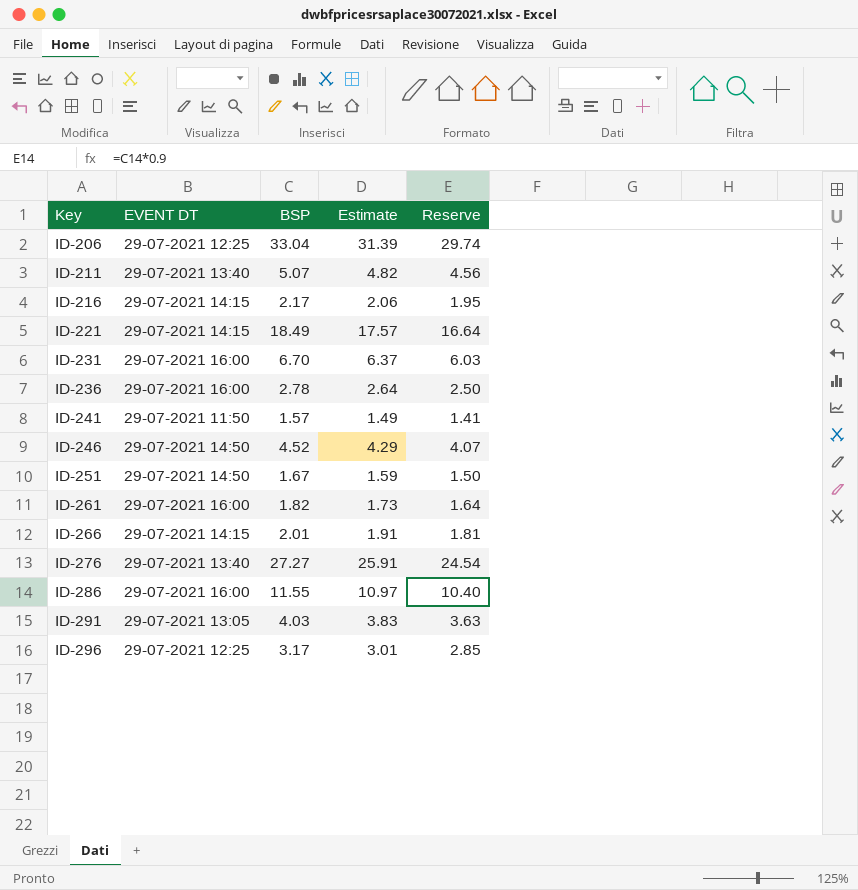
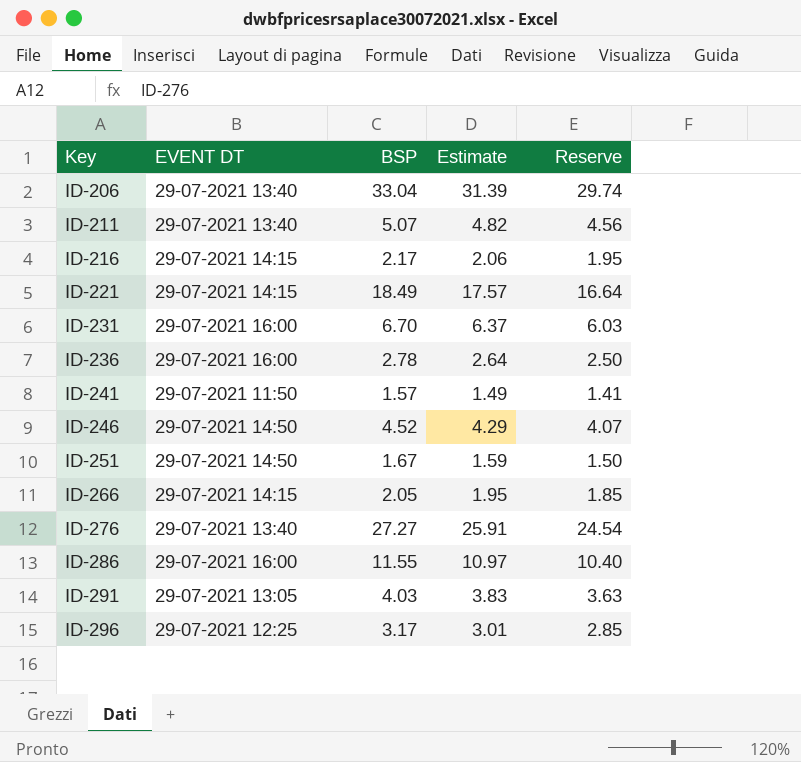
row ID-261: 29-07-2021 16:00 | 1.82 | 1.73 | 1.64 -> none
ID-206 | EVENT DT: 29-07-2021 12:25 -> 29-07-2021 13:40
ID-266 | BSP: 2.01 -> 2.05
ID-266 | Estimate: 1.91 -> 1.95
ID-266 | Reserve: 1.81 -> 1.85

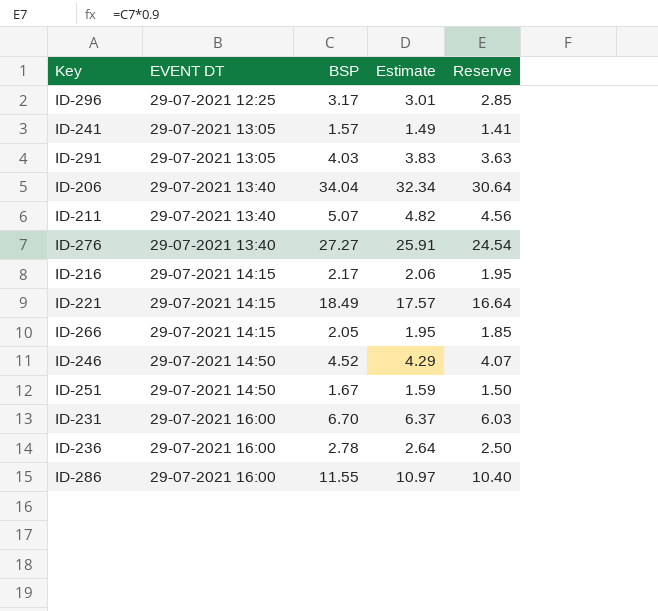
row order: Key ascending -> EVENT DT ascending
ID-241 | EVENT DT: 29-07-2021 11:50 -> 29-07-2021 13:05
ID-206 | BSP: 33.04 -> 34.04
ID-206 | Estimate: 31.39 -> 32.34
ID-206 | Reserve: 29.74 -> 30.64

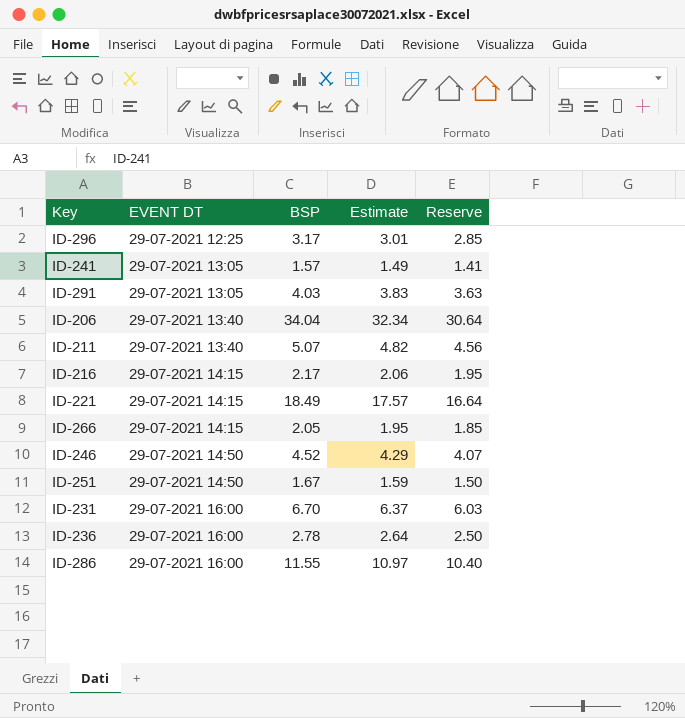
row ID-276: 29-07-2021 13:40 | 27.27 | 25.91 | 24.54 -> none

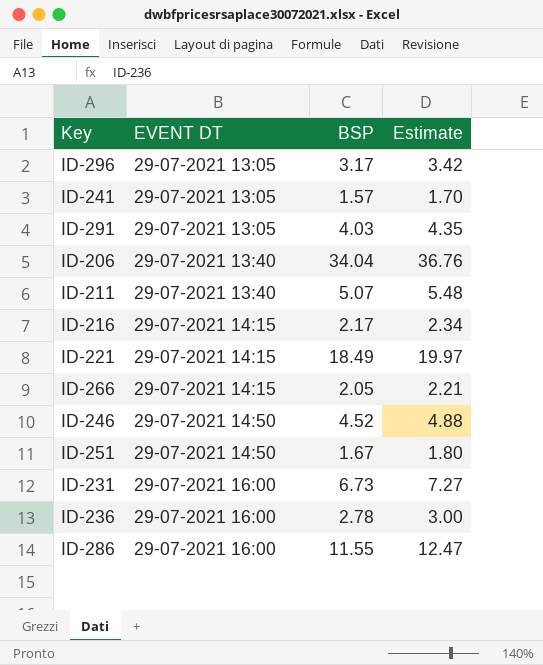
column Reserve | formula: [BSP] * 0.9 -> none
column Estimate | formula: [BSP] * 0.95 -> [BSP] * 1.08
ID-296 | EVENT DT: 29-07-2021 12:25 -> 29-07-2021 13:05
ID-231 | BSP: 6.70 -> 6.73

